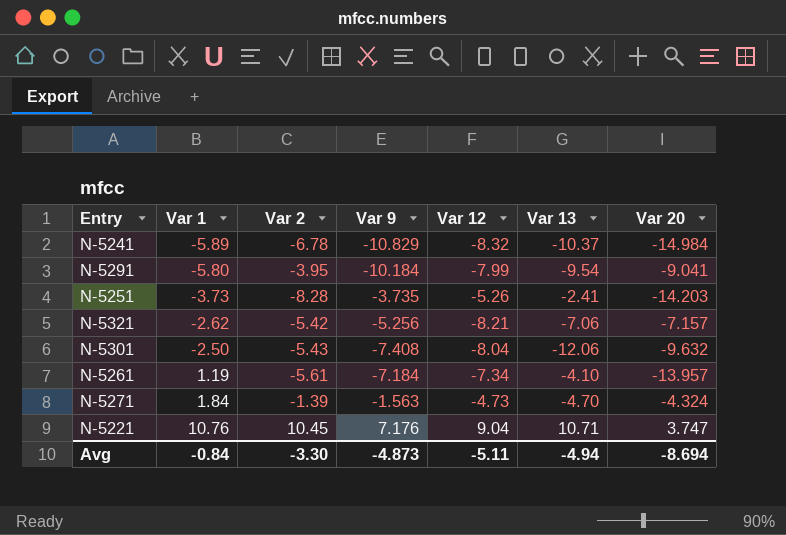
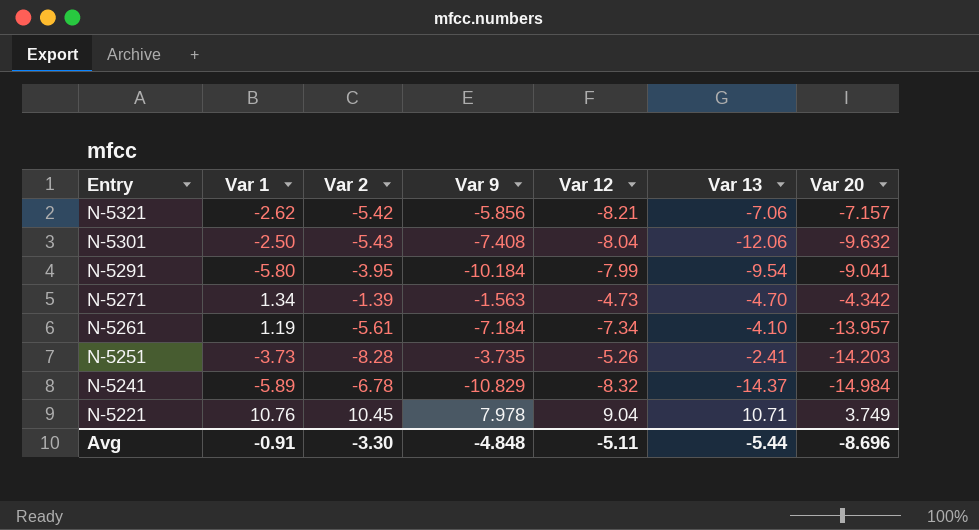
row order: Var 1 ascending -> Entry descending
N-5321 | Var 9: -5.256 -> -5.856
N-5271 | Var 1: 1.84 -> 1.34
N-5271 | Var 20: -4.324 -> -4.342
N-5241 | Var 13: -10.37 -> -14.37
N-5221 | Var 9: 7.176 -> 7.978
N-5221 | Var 20: 3.747 -> 3.749
Avg | Var 1: -0.84 -> -0.91
Avg | Var 9: -4.873 -> -4.848
Avg | Var 13: -4.94 -> -5.44
Avg | Var 20: -8.694 -> -8.696

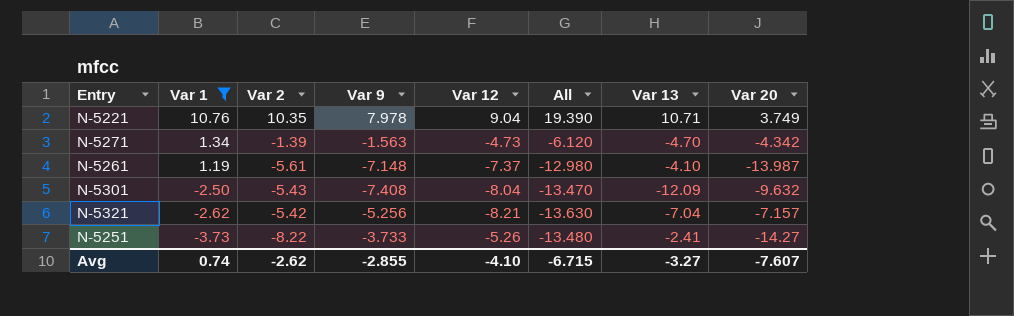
filter: none -> Var 1 >= -3.73
row order: Entry descending -> Var 1 descending
column All | formula: none -> [Var 2] + [Var 12]
N-5221 | Var 2: 10.45 -> 10.35
N-5261 | Var 9: -7.184 -> -7.148
N-5261 | Var 12: -7.34 -> -7.37
N-5261 | Var 20: -13.957 -> -13.987
N-5301 | Var 13: -12.06 -> -12.09
N-5321 | Var 9: -5.856 -> -5.256
N-5321 | Var 13: -7.06 -> -7.04
N-5251 | Var 2: -8.28 -> -8.22
N-5251 | Var 9: -3.735 -> -3.733
N-5251 | Var 20: -14.203 -> -14.27
Avg | Var 1: -0.91 -> 0.74
Avg | Var 2: -3.30 -> -2.62
Avg | Var 9: -4.848 -> -2.855
Avg | Var 12: -5.11 -> -4.10
Avg | Var 13: -5.44 -> -3.27
Avg | Var 20: -8.696 -> -7.607

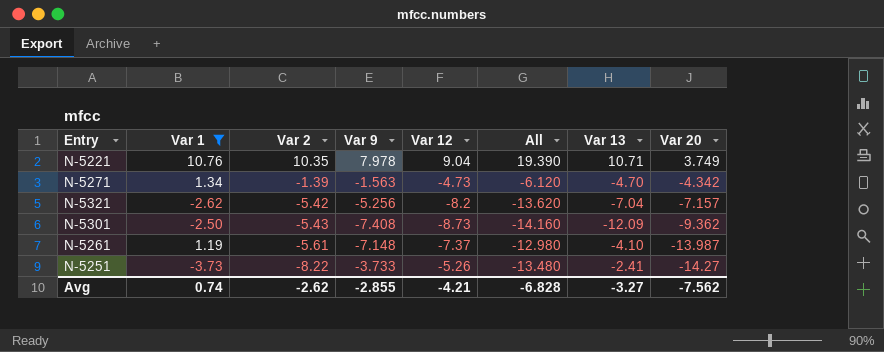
row order: Var 1 descending -> Var 2 descending
N-5321 | Var 12: -8.21 -> -8.2
N-5321 | All: -13.630 -> -13.620
N-5301 | Var 12: -8.04 -> -8.73
N-5301 | All: -13.470 -> -14.160
N-5301 | Var 20: -9.632 -> -9.362
Avg | Var 12: -4.10 -> -4.21
Avg | All: -6.715 -> -6.828
Avg | Var 20: -7.607 -> -7.562

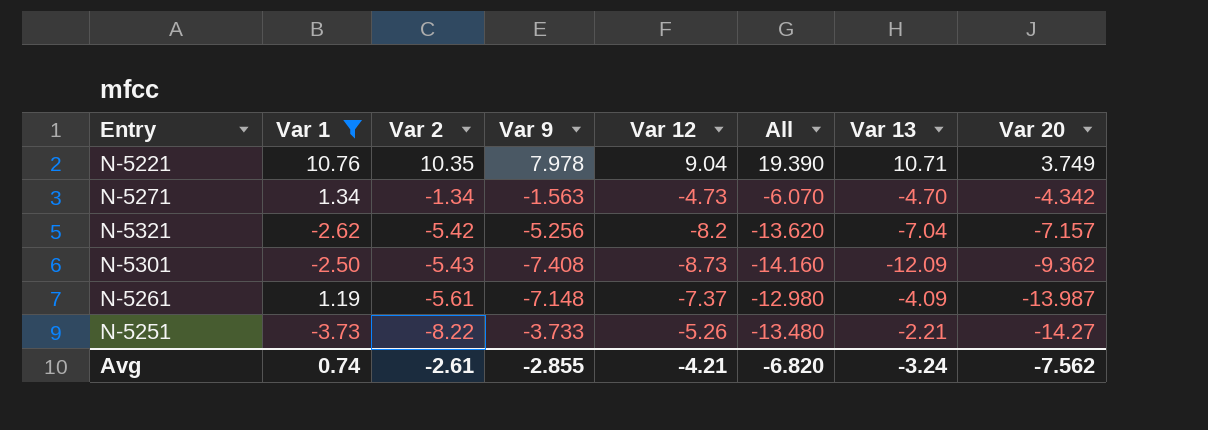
N-5271 | Var 2: -1.39 -> -1.34
N-5271 | All: -6.120 -> -6.070
N-5261 | Var 13: -4.10 -> -4.09
N-5251 | Var 13: -2.41 -> -2.21
Avg | Var 2: -2.62 -> -2.61
Avg | All: -6.828 -> -6.820
Avg | Var 13: -3.27 -> -3.24

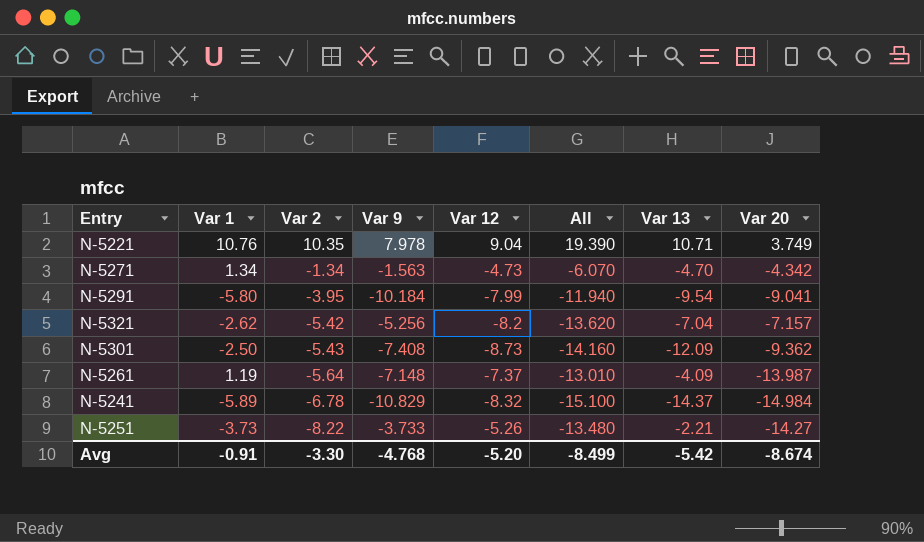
filter: Var 1 >= -3.73 -> none
N-5261 | Var 2: -5.61 -> -5.64
N-5261 | All: -12.980 -> -13.010
Avg | Var 1: 0.74 -> -0.91
Avg | Var 2: -2.61 -> -3.30
Avg | Var 9: -2.855 -> -4.768
Avg | Var 12: -4.21 -> -5.20
Avg | All: -6.820 -> -8.499
Avg | Var 13: -3.24 -> -5.42
Avg | Var 20: -7.562 -> -8.674

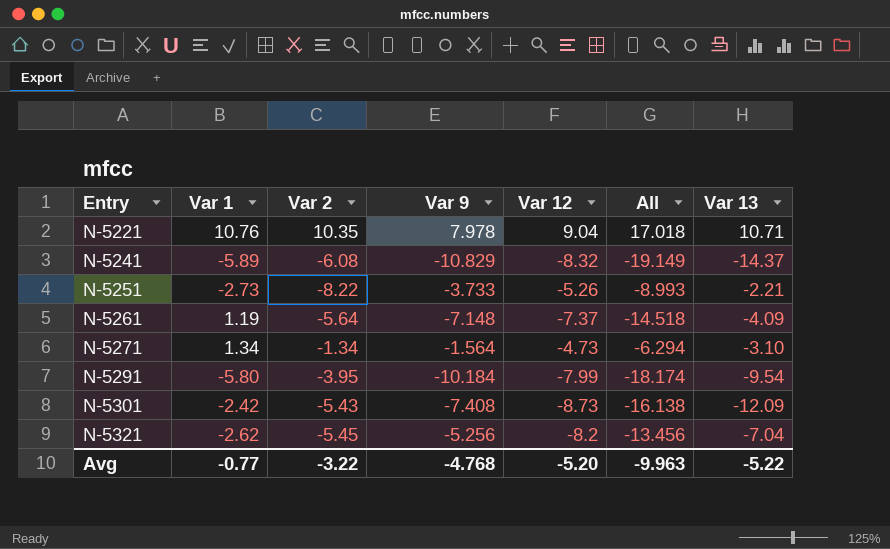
row order: Var 2 descending -> Entry ascending
column Var 20 | position: 8 -> none
column All | formula: [Var 2] + [Var 12] -> [Var 9] + [Var 12]
N-5241 | Var 2: -6.78 -> -6.08
N-5251 | Var 1: -3.73 -> -2.73
N-5271 | Var 9: -1.563 -> -1.564
N-5271 | Var 13: -4.70 -> -3.10
N-5301 | Var 1: -2.50 -> -2.42
N-5321 | Var 2: -5.42 -> -5.45
Avg | Var 1: -0.91 -> -0.77
Avg | Var 2: -3.30 -> -3.22
Avg | All: -8.499 -> -9.963
Avg | Var 13: -5.42 -> -5.22

